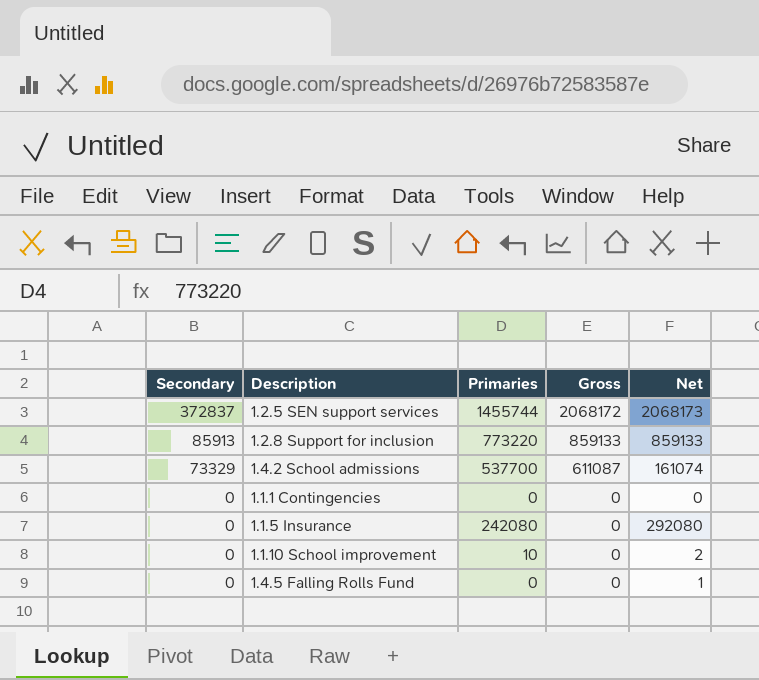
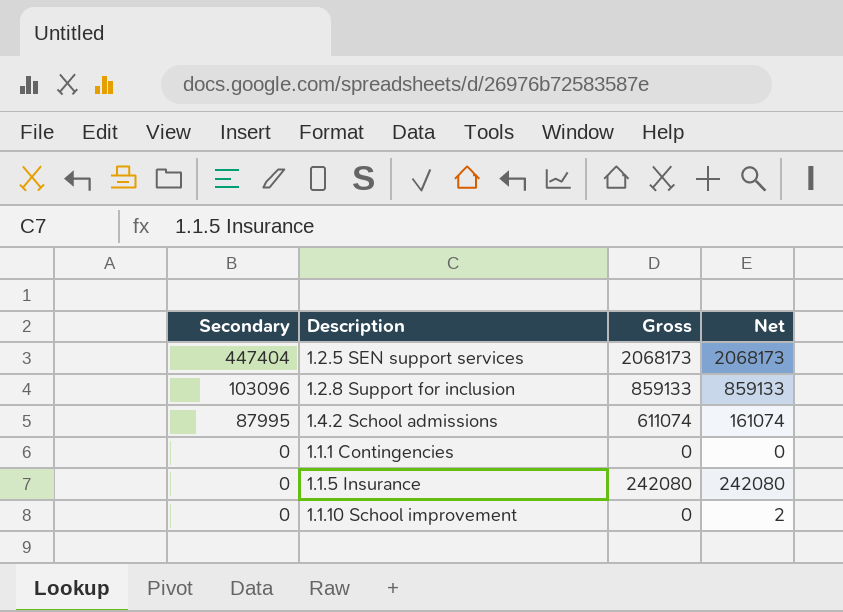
column Primaries | position: 3 -> none
row 1.4.5 Falling Rolls Fund: 0 | 0 | 0 | 1 -> none
1.2.5 SEN support services | Secondary: 372837 -> 447404
1.2.5 SEN support services | Gross: 2068172 -> 2068173
1.2.8 Support for inclusion | Secondary: 85913 -> 103096
1.4.2 School admissions | Secondary: 73329 -> 87995
1.4.2 School admissions | Gross: 611087 -> 611074
1.1.5 Insurance | Gross: 0 -> 242080
1.1.5 Insurance | Net: 292080 -> 242080

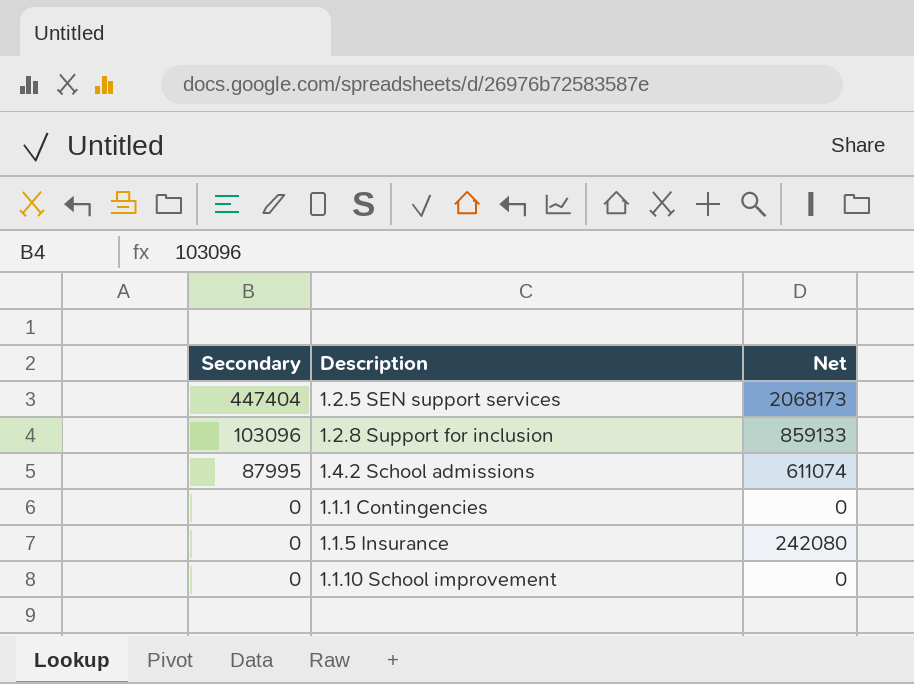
column Gross | position: 3 -> none
1.4.2 School admissions | Net: 161074 -> 611074
1.1.10 School improvement | Net: 2 -> 0

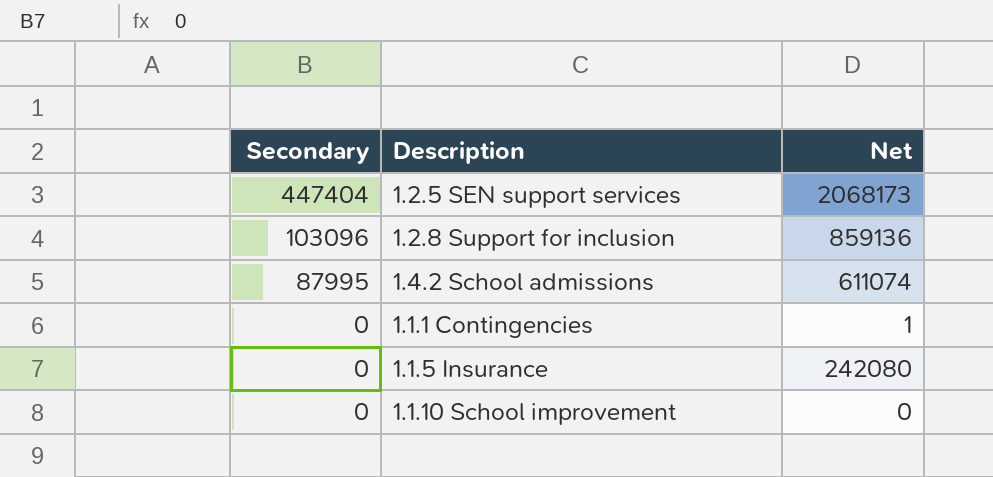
1.2.8 Support for inclusion | Net: 859133 -> 859136
1.1.1 Contingencies | Net: 0 -> 1

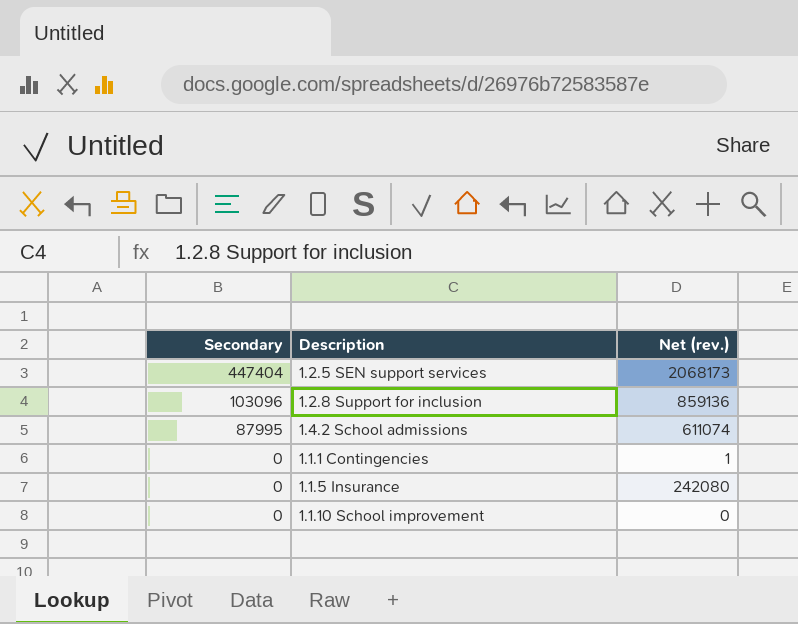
column name: Net -> Net (rev.)

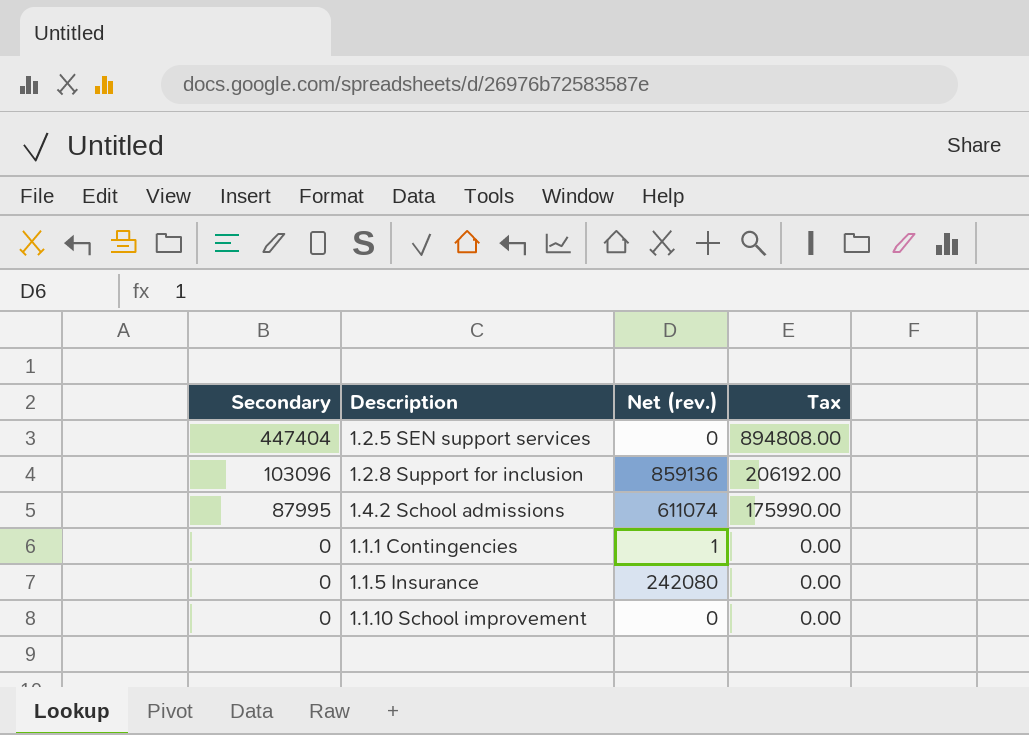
column Tax | formula: none -> [Secondary] * 2
1.2.5 SEN support services | Net (rev.): 2068173 -> 0

